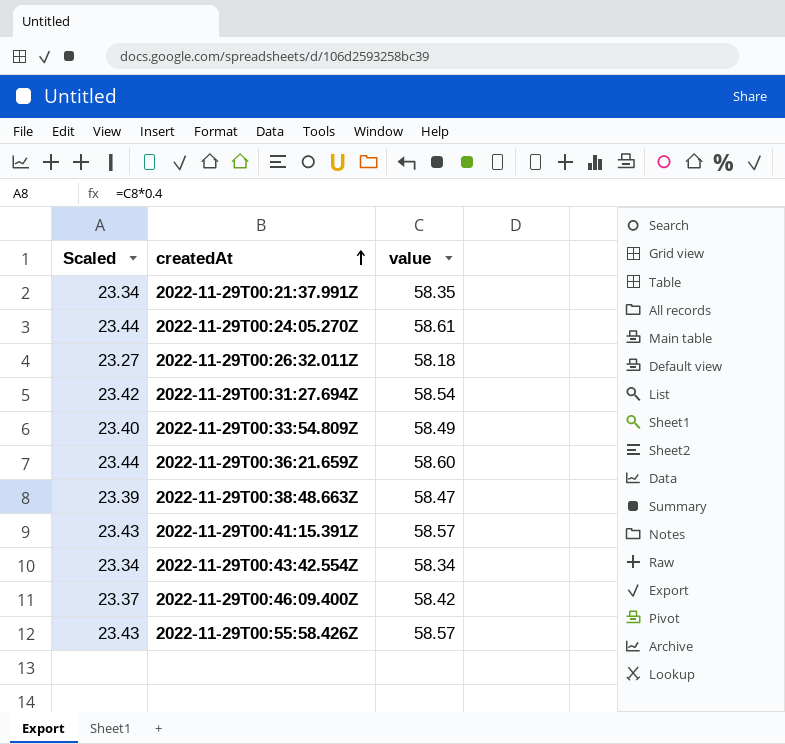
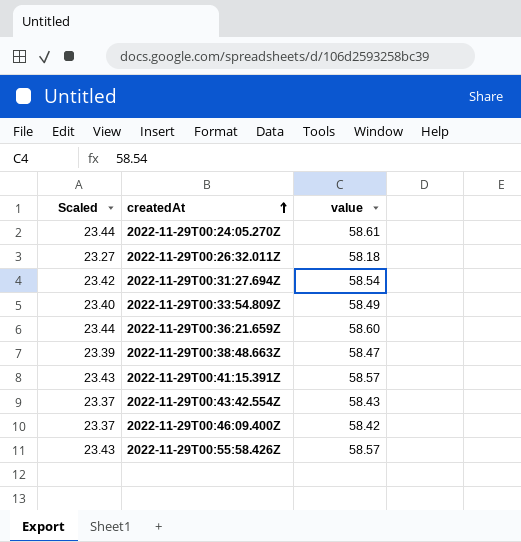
row 2022-11-29T00:21:37.991Z: 23.34 | 58.35 -> none
2022-11-29T00:43:42.554Z | Scaled: 23.34 -> 23.37
2022-11-29T00:43:42.554Z | value: 58.34 -> 58.43

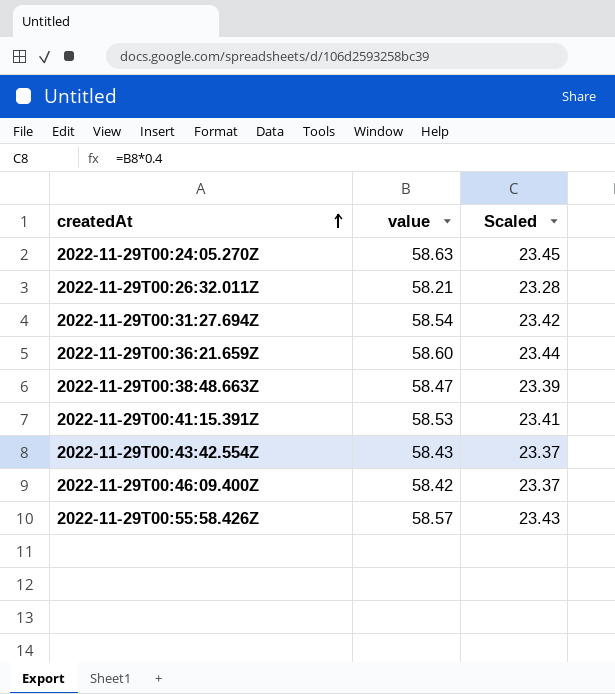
column Scaled | position: 1 -> 3
row 2022-11-29T00:33:54.809Z: 23.40 | 58.49 -> none
2022-11-29T00:24:05.270Z | value: 58.61 -> 58.63
2022-11-29T00:24:05.270Z | Scaled: 23.44 -> 23.45
2022-11-29T00:26:32.011Z | value: 58.18 -> 58.21
2022-11-29T00:26:32.011Z | Scaled: 23.27 -> 23.28
2022-11-29T00:41:15.391Z | value: 58.57 -> 58.53
2022-11-29T00:41:15.391Z | Scaled: 23.43 -> 23.41

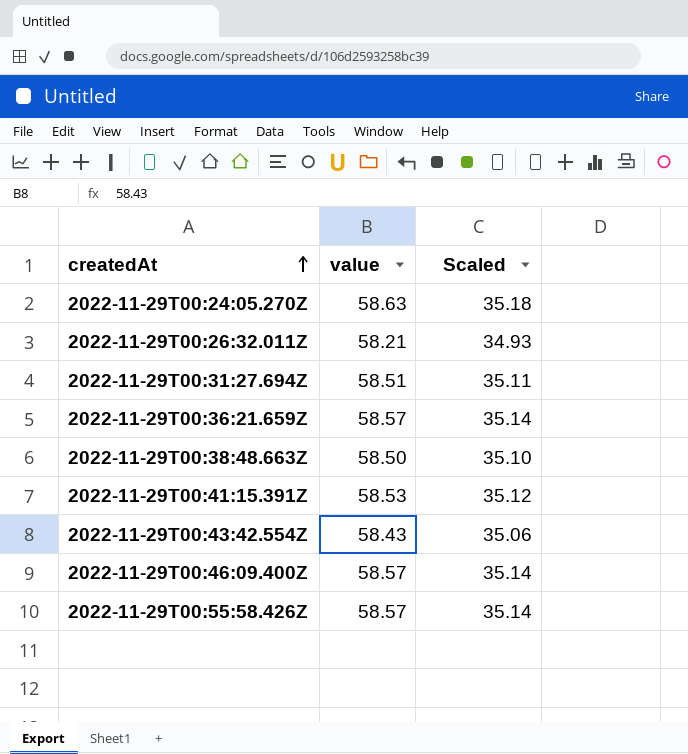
column Scaled | formula: [value] * 0.4 -> [value] * 0.6
2022-11-29T00:31:27.694Z | value: 58.54 -> 58.51
2022-11-29T00:36:21.659Z | value: 58.60 -> 58.57
2022-11-29T00:38:48.663Z | value: 58.47 -> 58.50
2022-11-29T00:46:09.400Z | value: 58.42 -> 58.57

